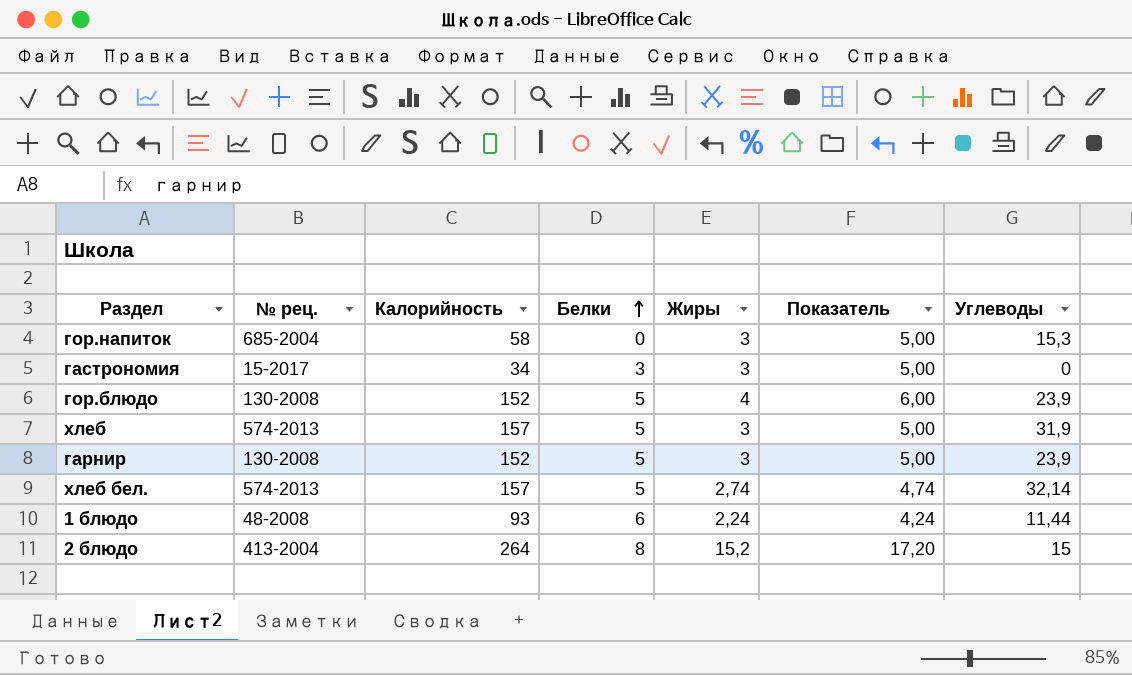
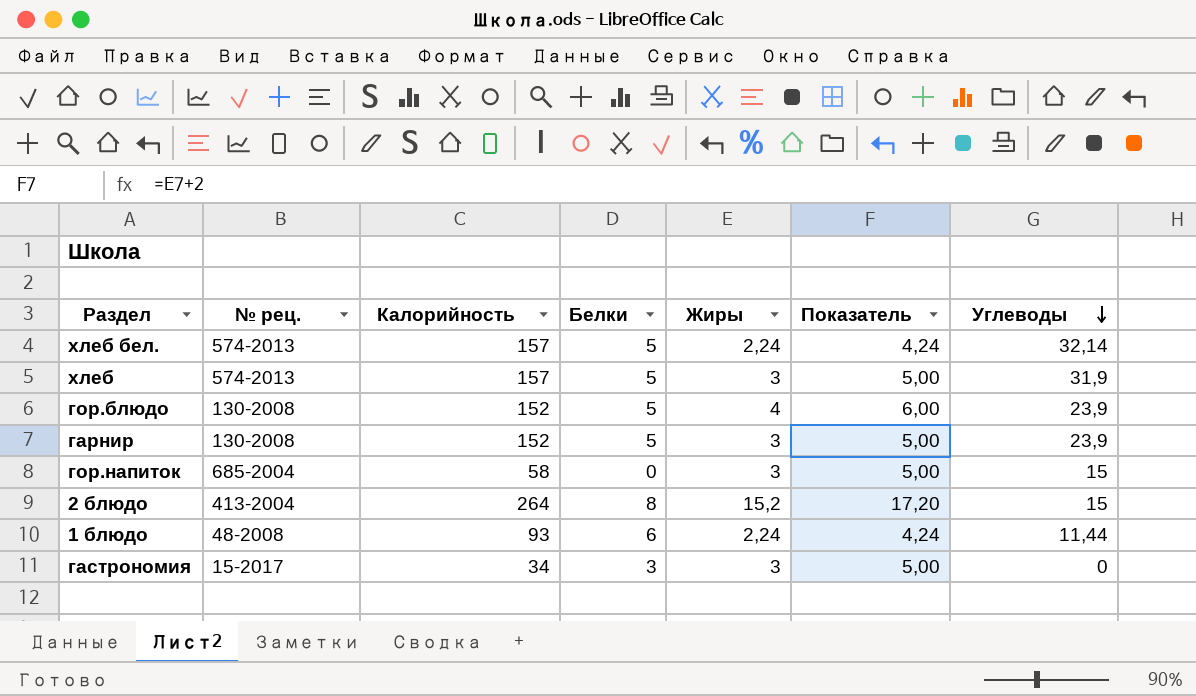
row order: Белки ascending -> Углеводы descending
хлеб бел. | Жиры: 2,74 -> 2,24
хлеб бел. | Показатель: 4,74 -> 4,24
гор.напиток | Углеводы: 15,3 -> 15

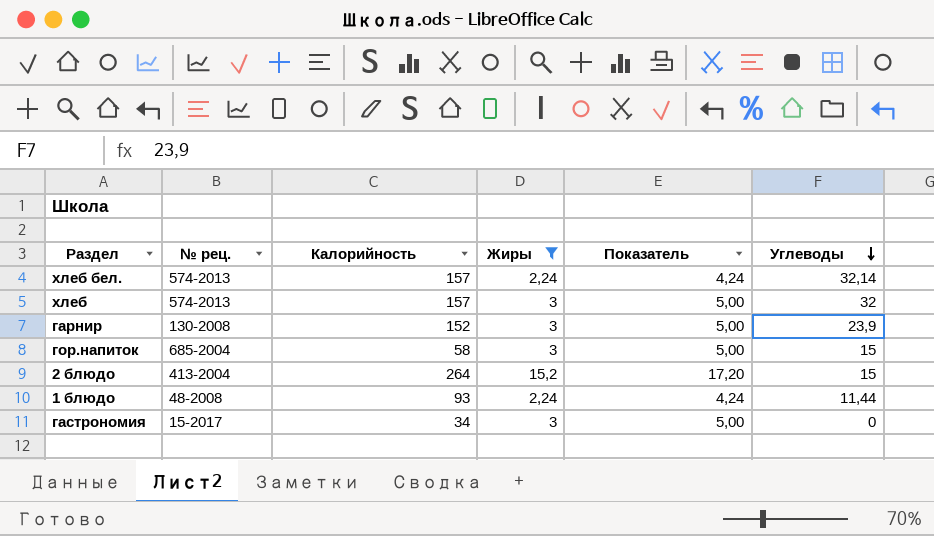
filter: none -> Жиры != 4
column Белки | position: 4 -> none
хлеб | Углеводы: 31,9 -> 32

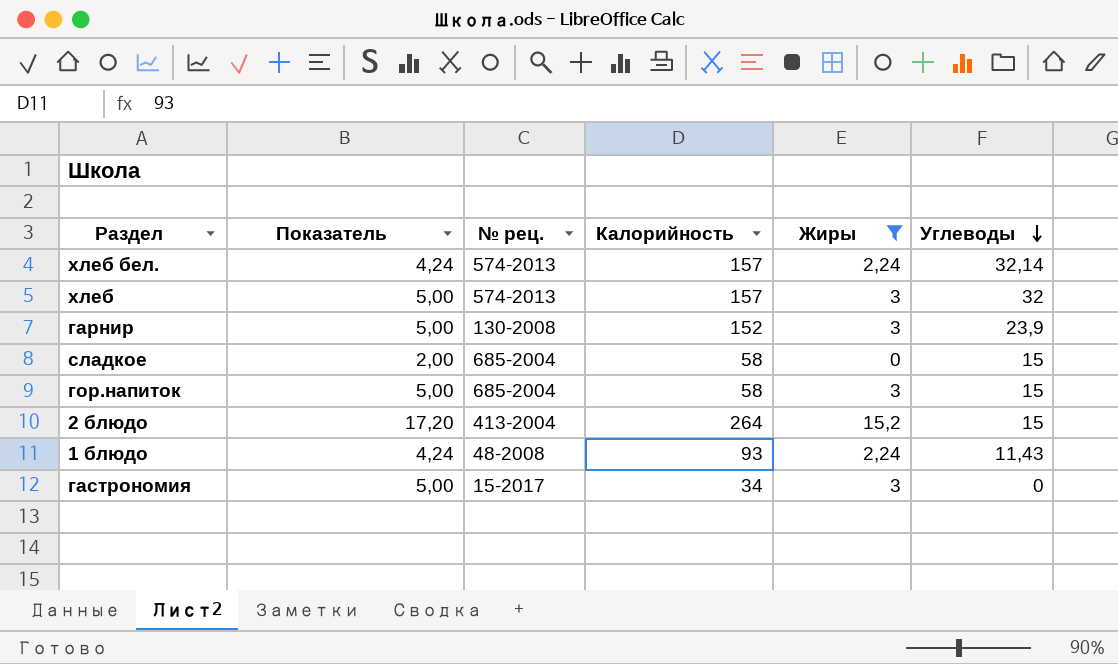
column Показатель | position: 5 -> 2
row сладкое: none -> 2,00 | 685-2004 | 58 | 0 | 15
1 блюдо | Углеводы: 11,44 -> 11,43

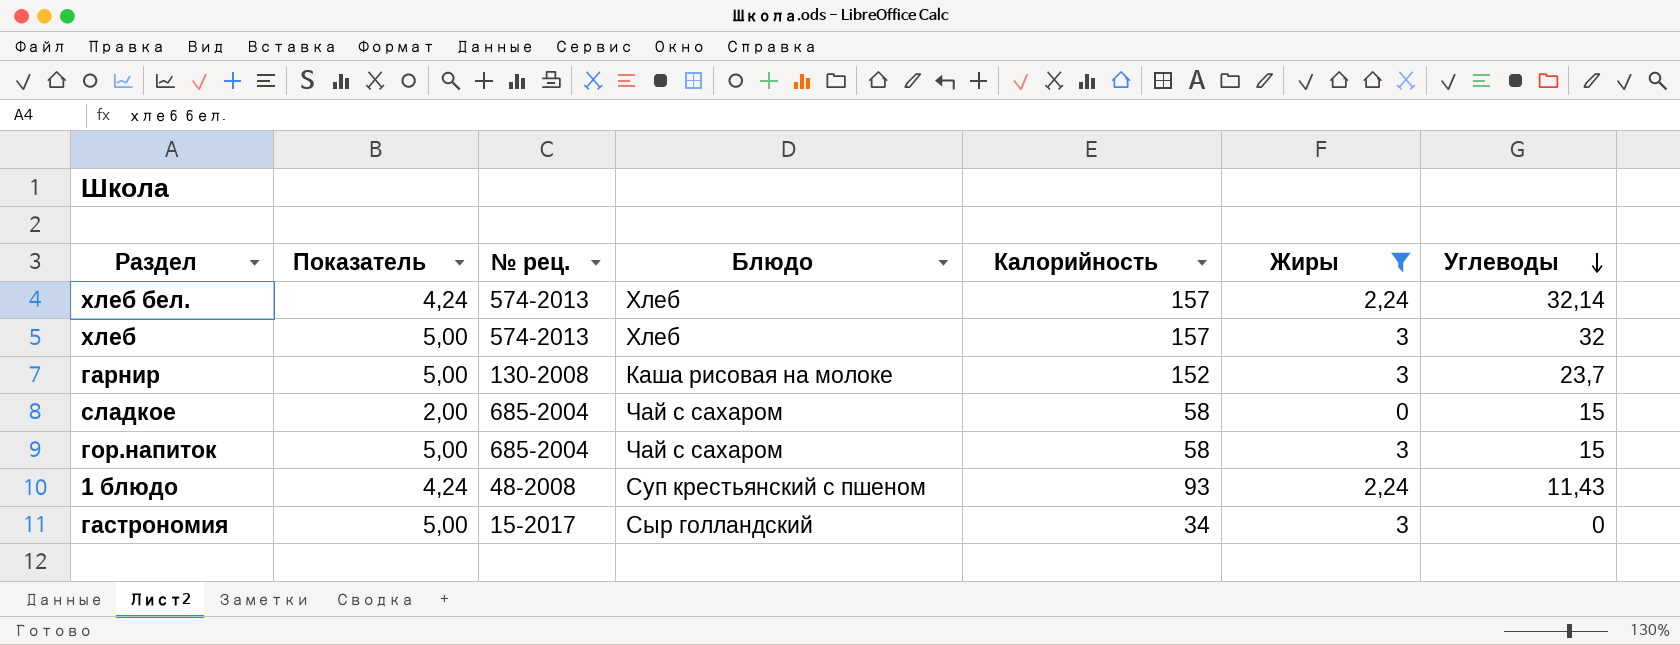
column Блюдо | position: none -> 4
row 2 блюдо: 17,20 | 413-2004 | 264 | 15,2 | 15 -> none
гарнир | Углеводы: 23,9 -> 23,7

